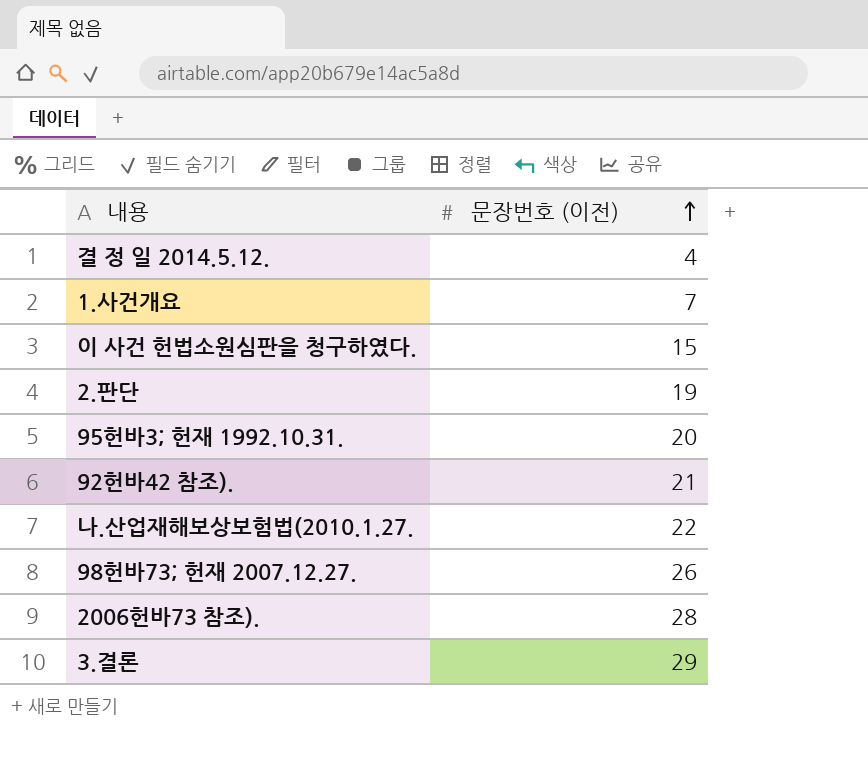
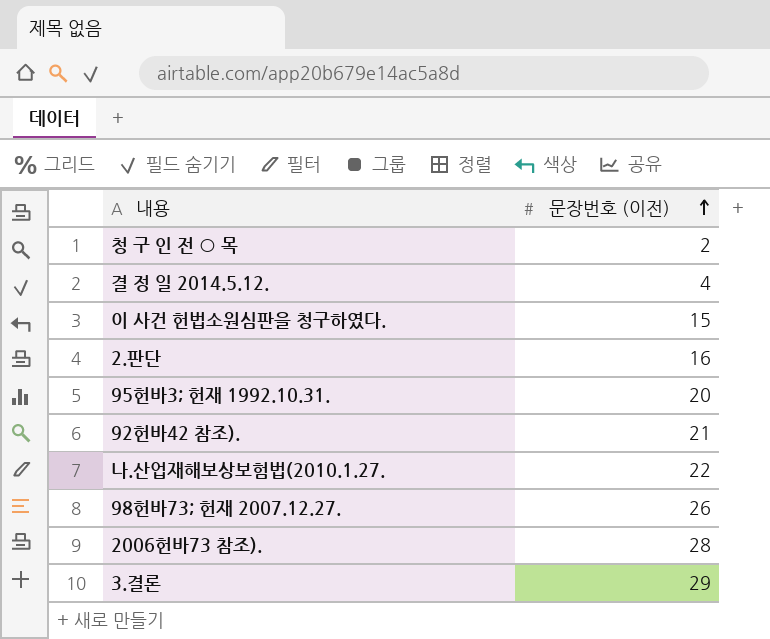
row 1.사건개요: 7 -> none
row 청 구 인 전 ○ 목: none -> 2
2.판단 | 문장번호 (이전): 19 -> 16

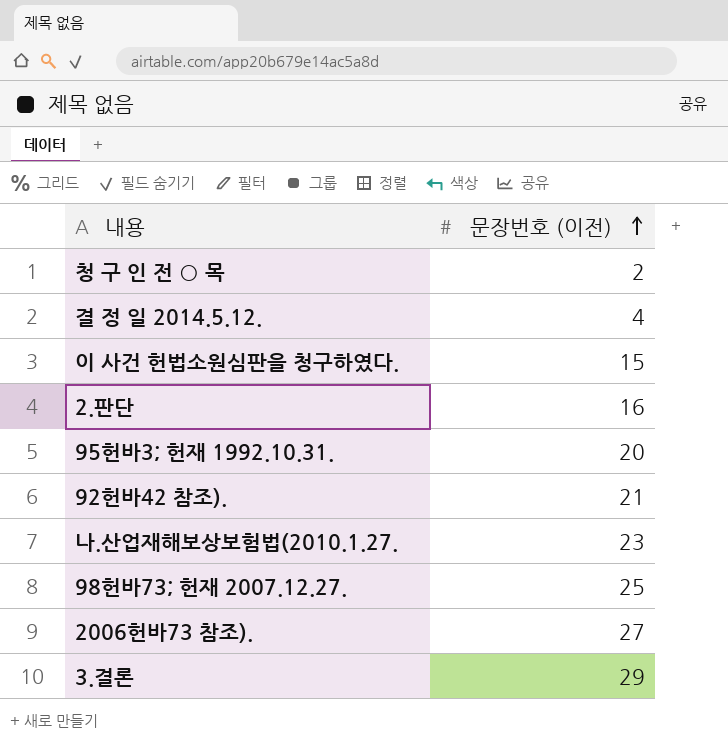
나.산업재해보상보험법(2010.1.27. | 문장번호 (이전): 22 -> 23
98헌바73; 헌재 2007.12.27. | 문장번호 (이전): 26 -> 25
2006헌바73 참조). | 문장번호 (이전): 28 -> 27

